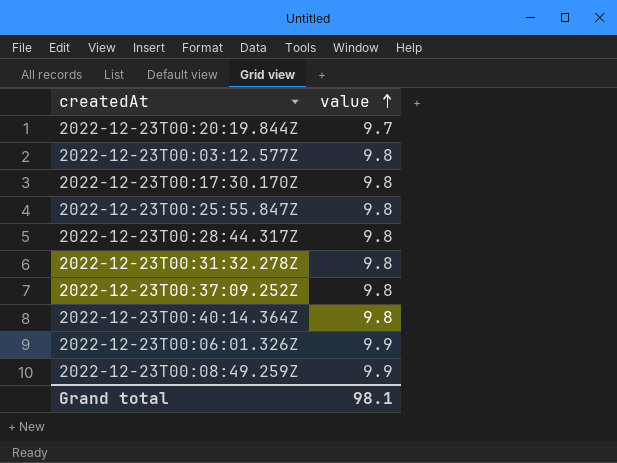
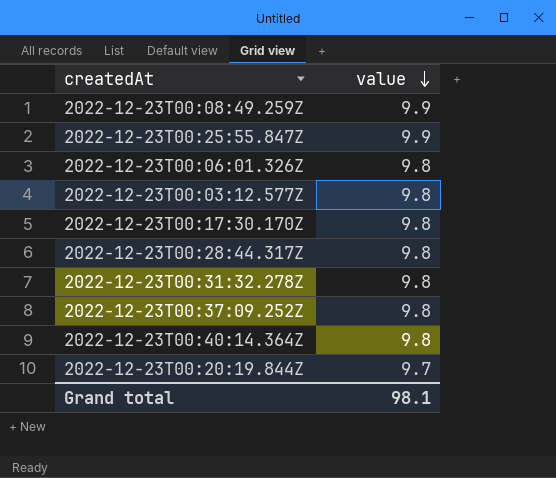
row order: value ascending -> value descending
2022-12-23T00:25:55.847Z | value: 9.8 -> 9.9
2022-12-23T00:06:01.326Z | value: 9.9 -> 9.8

